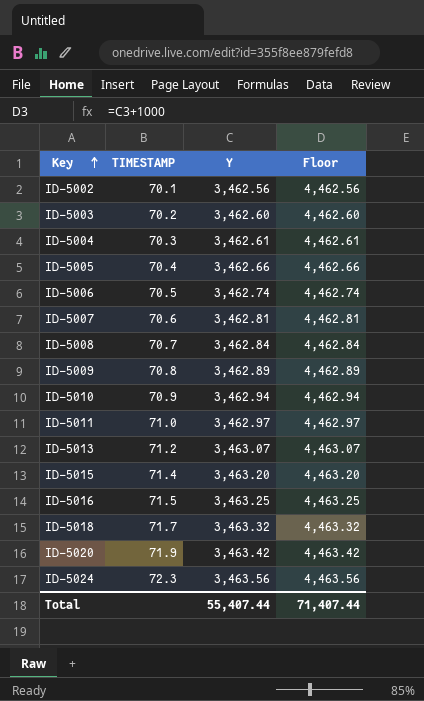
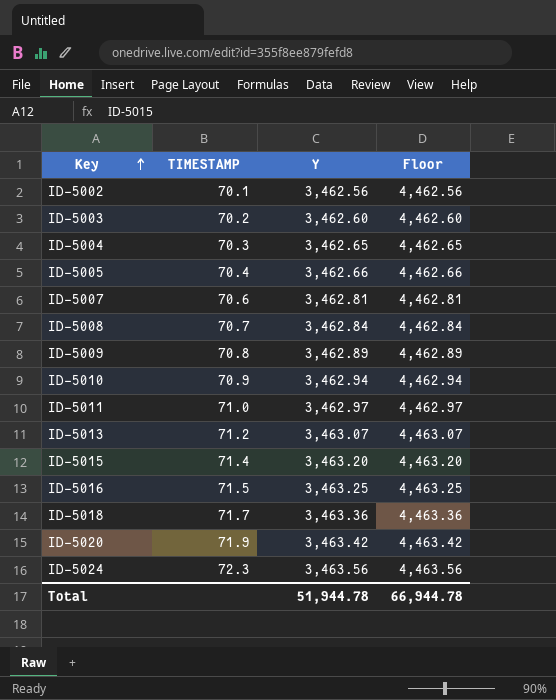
row ID-5006: 70.5 | 3,462.74 | 4,462.74 -> none
ID-5004 | Y: 3,462.61 -> 3,462.65
ID-5004 | Floor: 4,462.61 -> 4,462.65
ID-5018 | Y: 3,463.32 -> 3,463.36
ID-5018 | Floor: 4,463.32 -> 4,463.36
Total | Y: 55,407.44 -> 51,944.78
Total | Floor: 71,407.44 -> 66,944.78

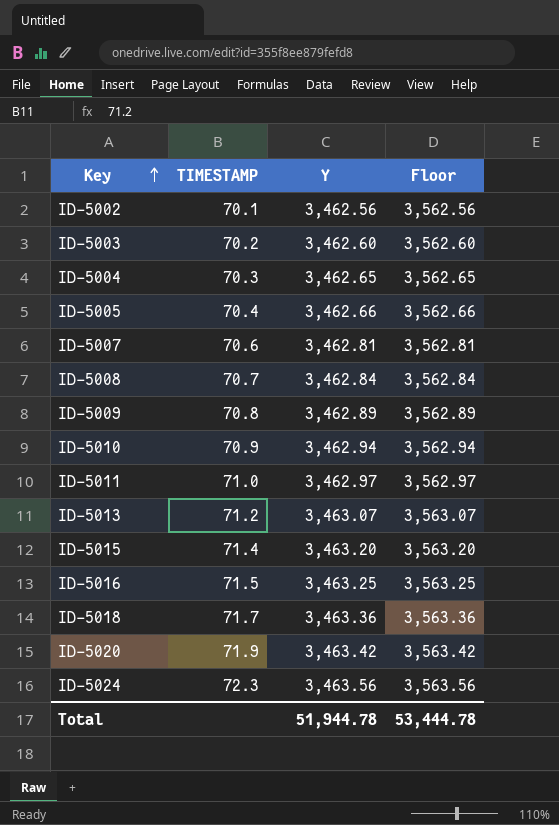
column Floor | formula: [Y] + 1000 -> [Y] + 100
Total | Floor: 66,944.78 -> 53,444.78

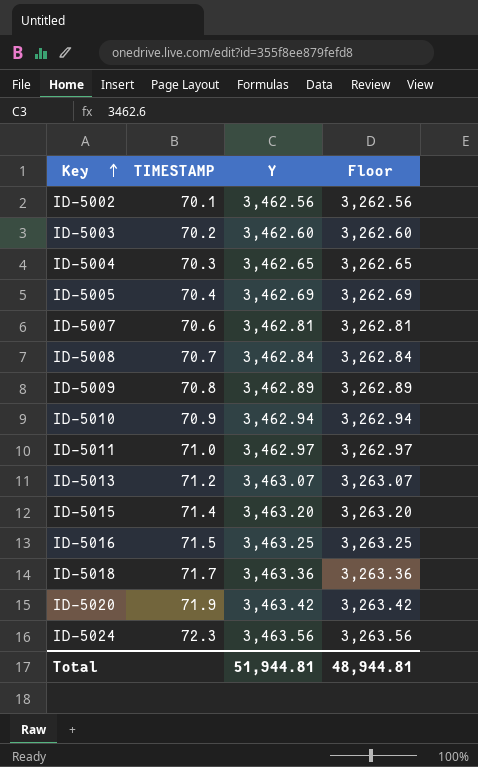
column Floor | formula: [Y] + 100 -> [Y] - 200
ID-5005 | Y: 3,462.66 -> 3,462.69
Total | Y: 51,944.78 -> 51,944.81
Total | Floor: 53,444.78 -> 48,944.81

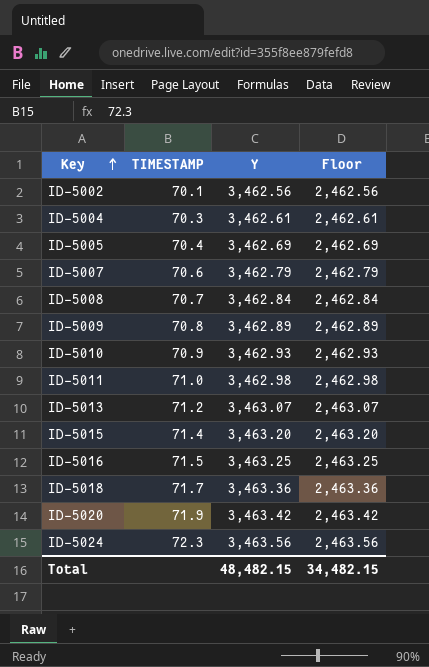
column Floor | formula: [Y] - 200 -> [Y] - 1000
row ID-5003: 70.2 | 3,462.60 | 3,262.60 -> none
ID-5004 | Y: 3,462.65 -> 3,462.61
ID-5007 | Y: 3,462.81 -> 3,462.79
ID-5010 | Y: 3,462.94 -> 3,462.93
ID-5011 | Y: 3,462.97 -> 3,462.98
Total | Y: 51,944.81 -> 48,482.15
Total | Floor: 48,944.81 -> 34,482.15

